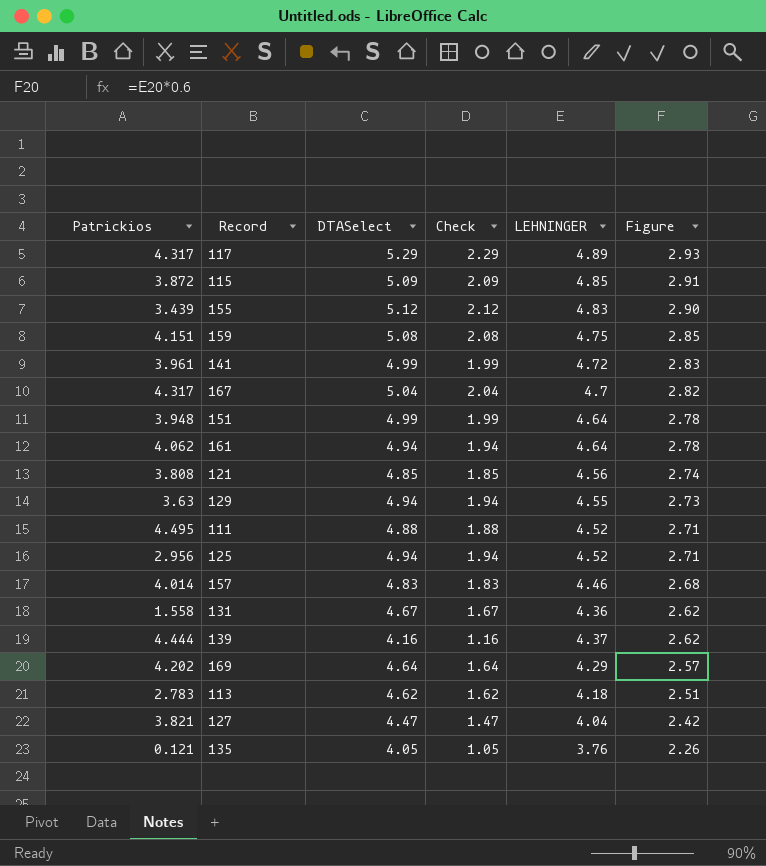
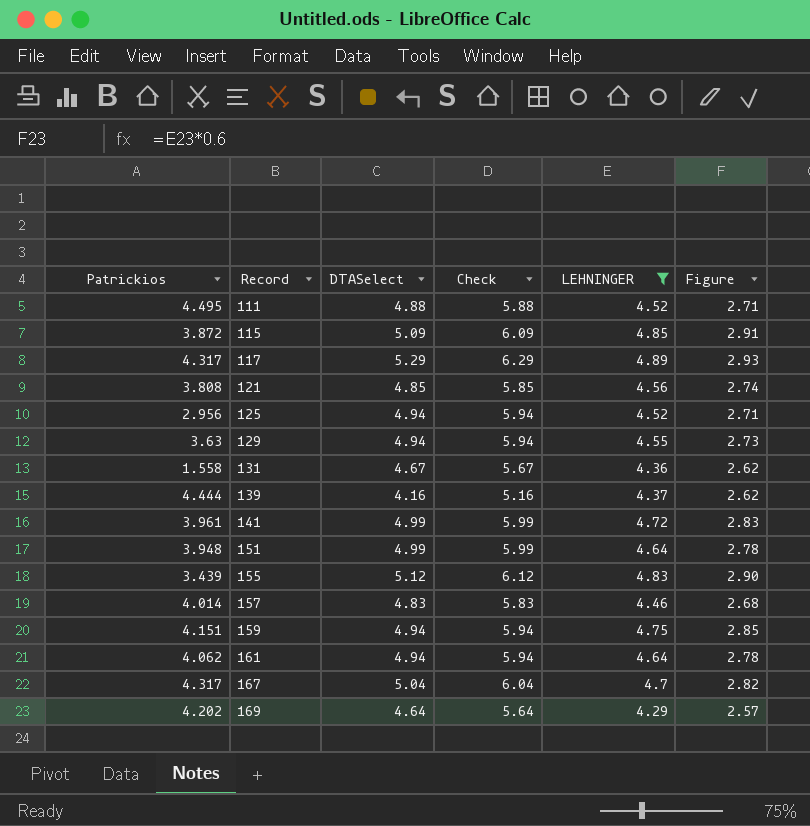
filter: none -> LEHNINGER >= 4.29
row order: Figure descending -> Record ascending
column Check | formula: [DTASelect] - 3 -> [DTASelect] + 1
159 | DTASelect: 5.08 -> 4.94

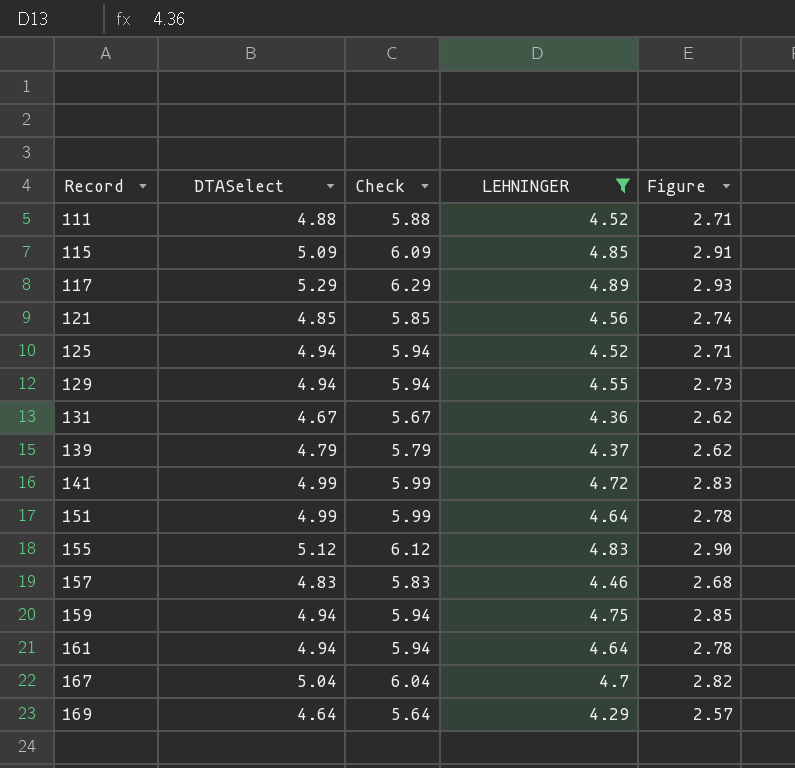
column Patrickios | position: 1 -> none
139 | DTASelect: 4.16 -> 4.79
139 | Check: 5.16 -> 5.79

